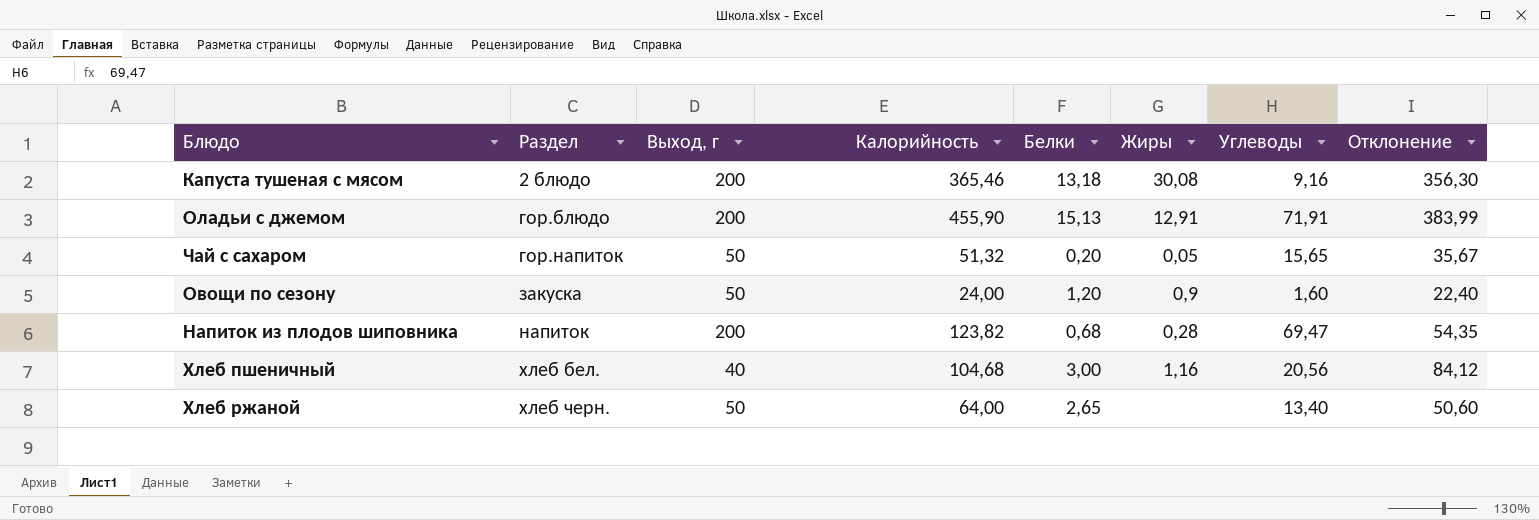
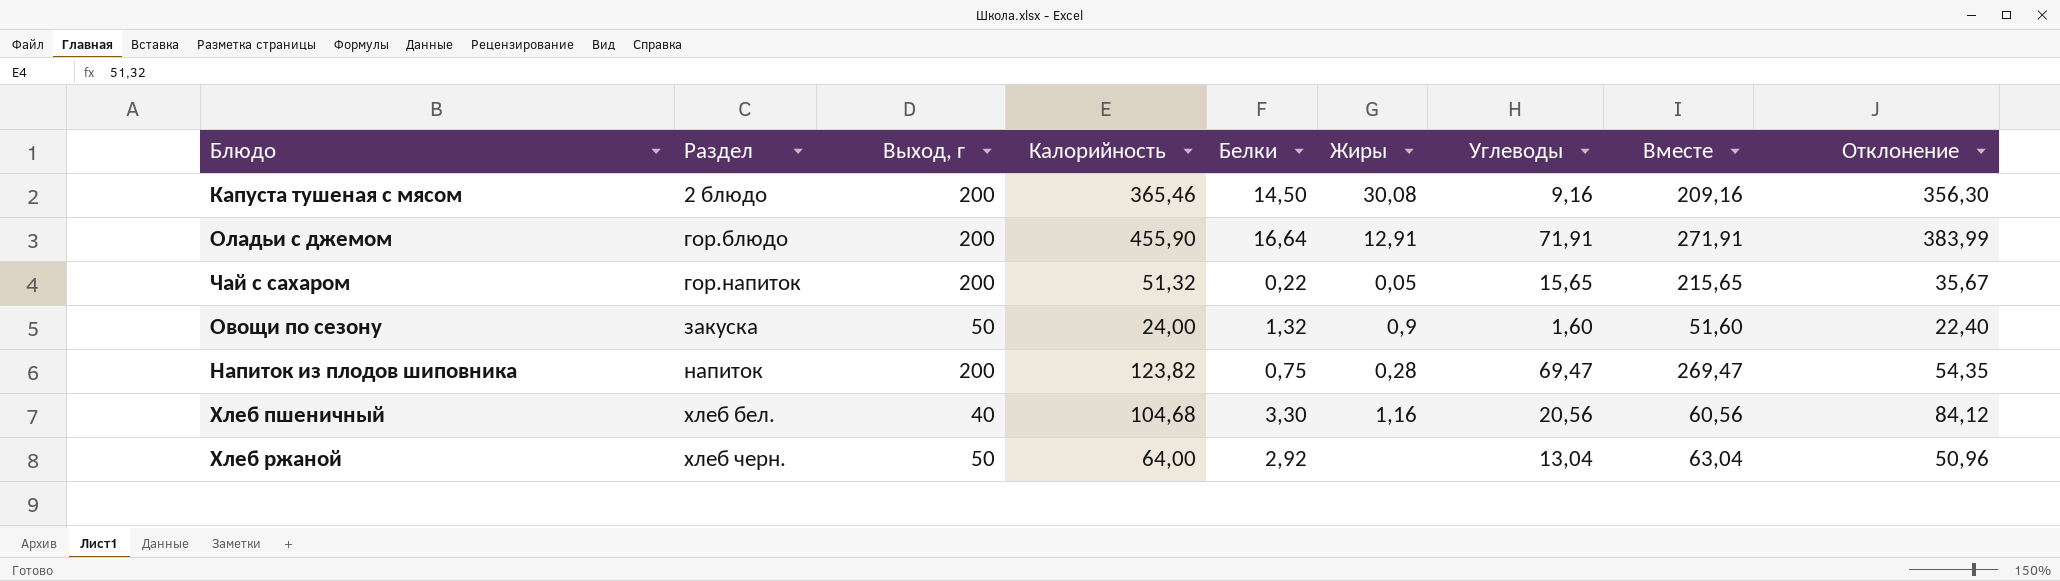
column Вместе | formula: none -> [Выход, г] + [Углеводы]
Капуста тушеная с мясом | Белки: 13,18 -> 14,50
Оладьи с джемом | Белки: 15,13 -> 16,64
Чай с сахаром | Выход, г: 50 -> 200
Чай с сахаром | Белки: 0,20 -> 0,22
Овощи по сезону | Белки: 1,20 -> 1,32
Напиток из плодов шиповника | Белки: 0,68 -> 0,75
Хлеб пшеничный | Белки: 3,00 -> 3,30
Хлеб ржаной | Белки: 2,65 -> 2,92
Хлеб ржаной | Углеводы: 13,40 -> 13,04
Хлеб ржаной | Отклонение: 50,60 -> 50,96

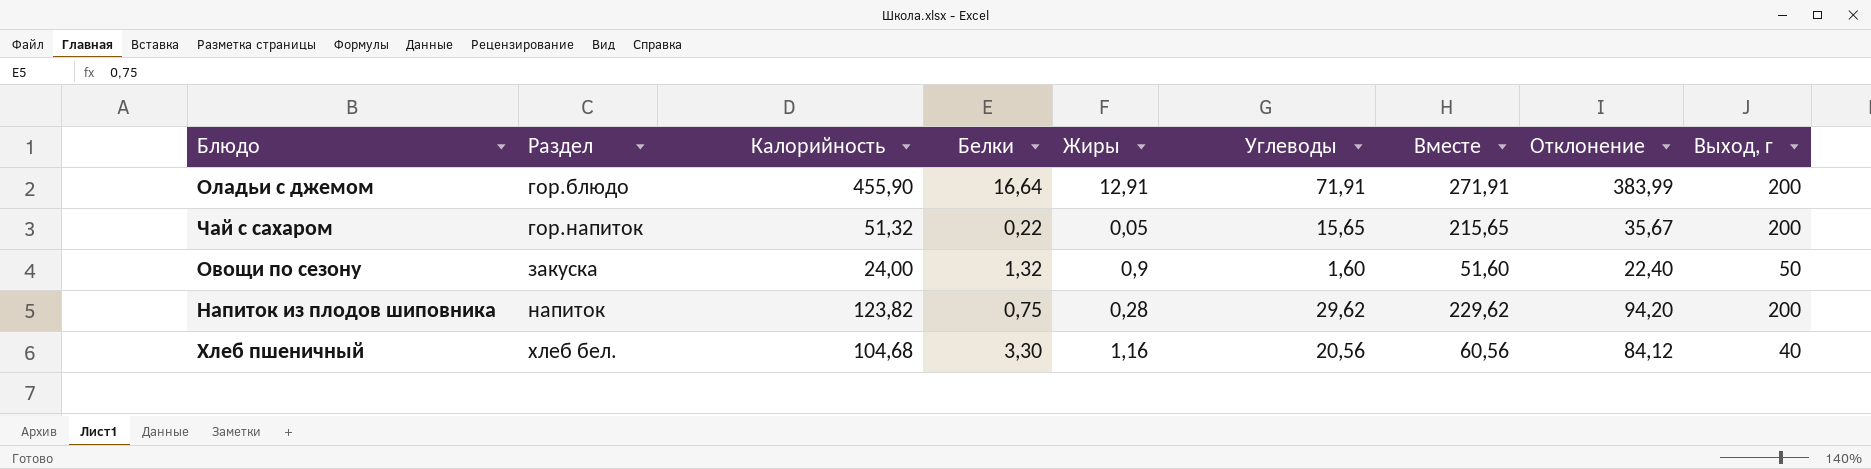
column Выход, г | position: 3 -> 9
row Капуста тушеная с мясом: 2 блюдо | 200 | 365,46 | 14,50 | 30,08 | 9,16 | 209,16 | 356,30 -> none
row Хлеб ржаной: хлеб черн. | 50 | 64,00 | 2,92 | none | 13,04 | 63,04 | 50,96 -> none
Напиток из плодов шиповника | Углеводы: 69,47 -> 29,62
Напиток из плодов шиповника | Вместе: 269,47 -> 229,62
Напиток из плодов шиповника | Отклонение: 54,35 -> 94,20

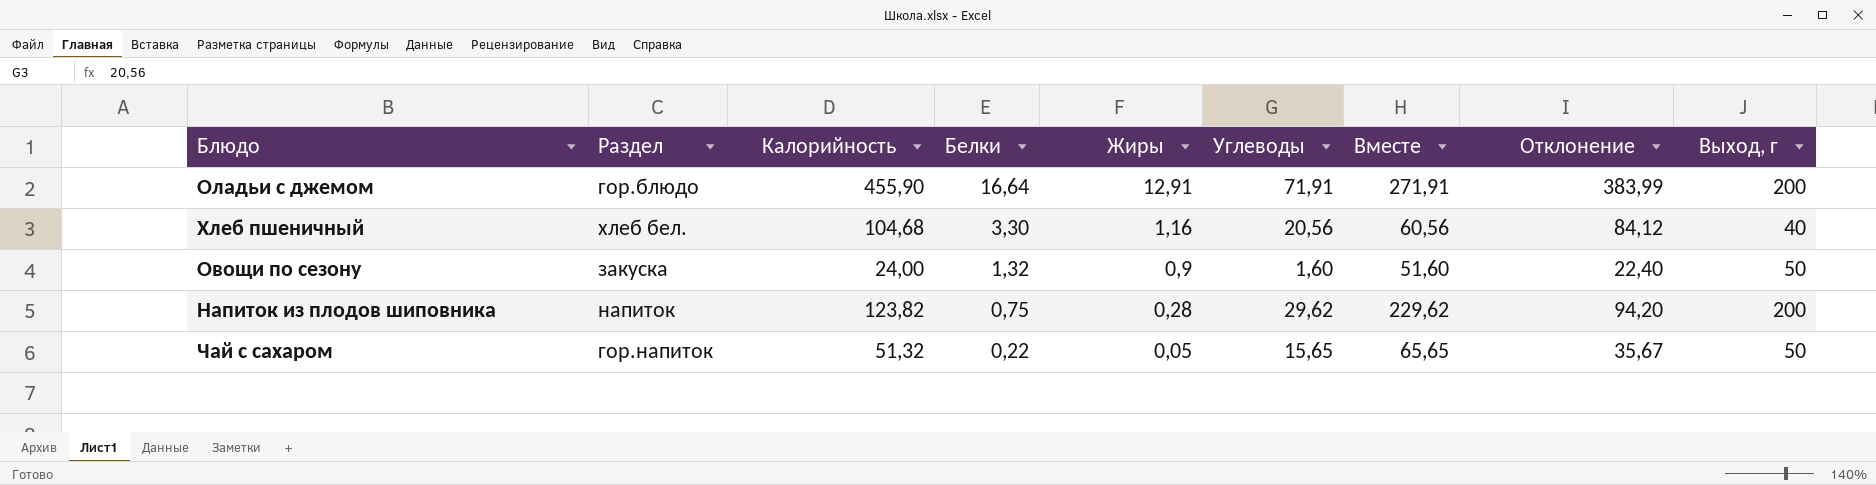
row order: Раздел ascending -> Белки descending
Чай с сахаром | Вместе: 215,65 -> 65,65
Чай с сахаром | Выход, г: 200 -> 50

